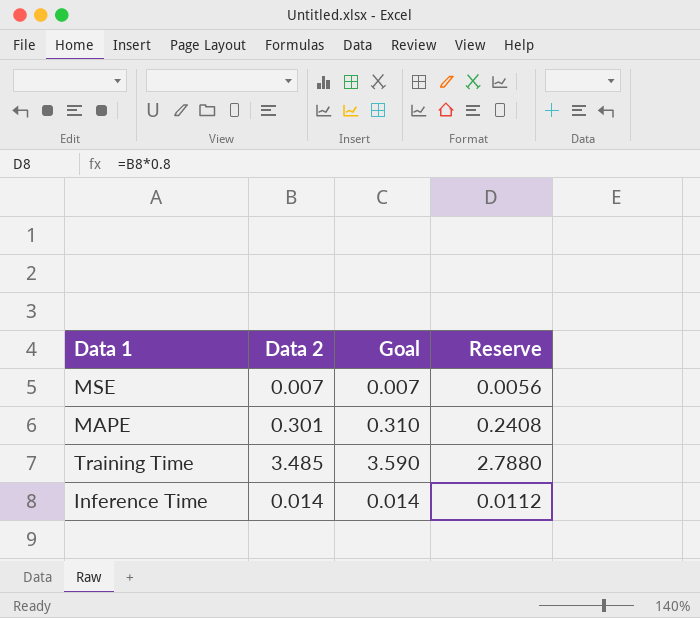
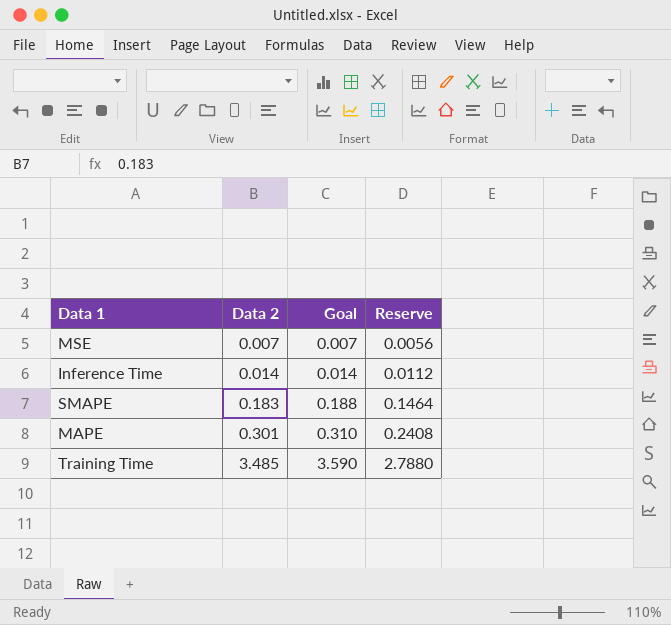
row order: none -> Data 2 ascending
row SMAPE: none -> 0.183 | 0.188 | 0.1464

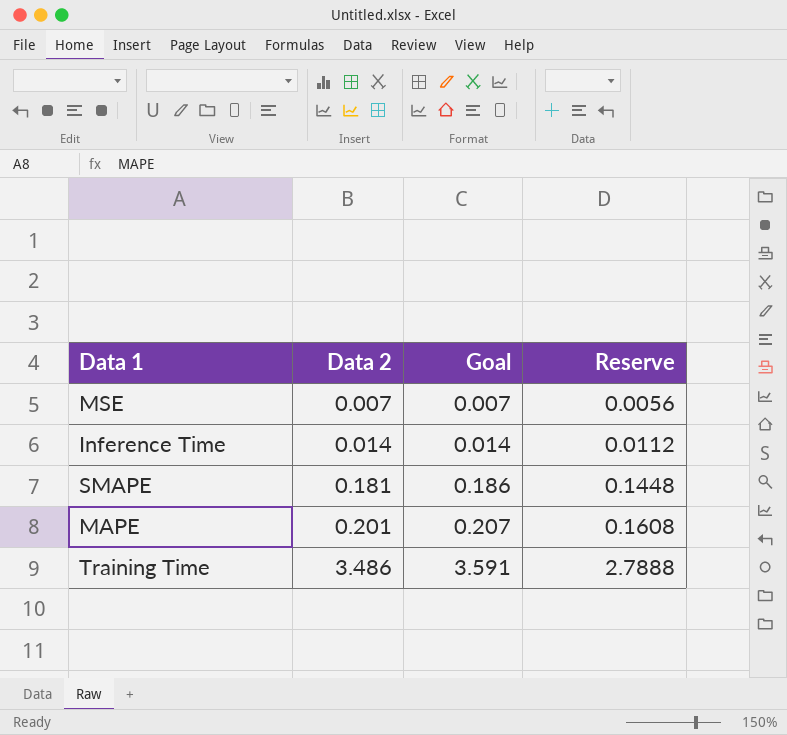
SMAPE | Data 2: 0.183 -> 0.181
SMAPE | Goal: 0.188 -> 0.186
SMAPE | Reserve: 0.1464 -> 0.1448
MAPE | Data 2: 0.301 -> 0.201
MAPE | Goal: 0.310 -> 0.207
MAPE | Reserve: 0.2408 -> 0.1608
Training Time | Data 2: 3.485 -> 3.486
Training Time | Goal: 3.590 -> 3.591
Training Time | Reserve: 2.7880 -> 2.7888

